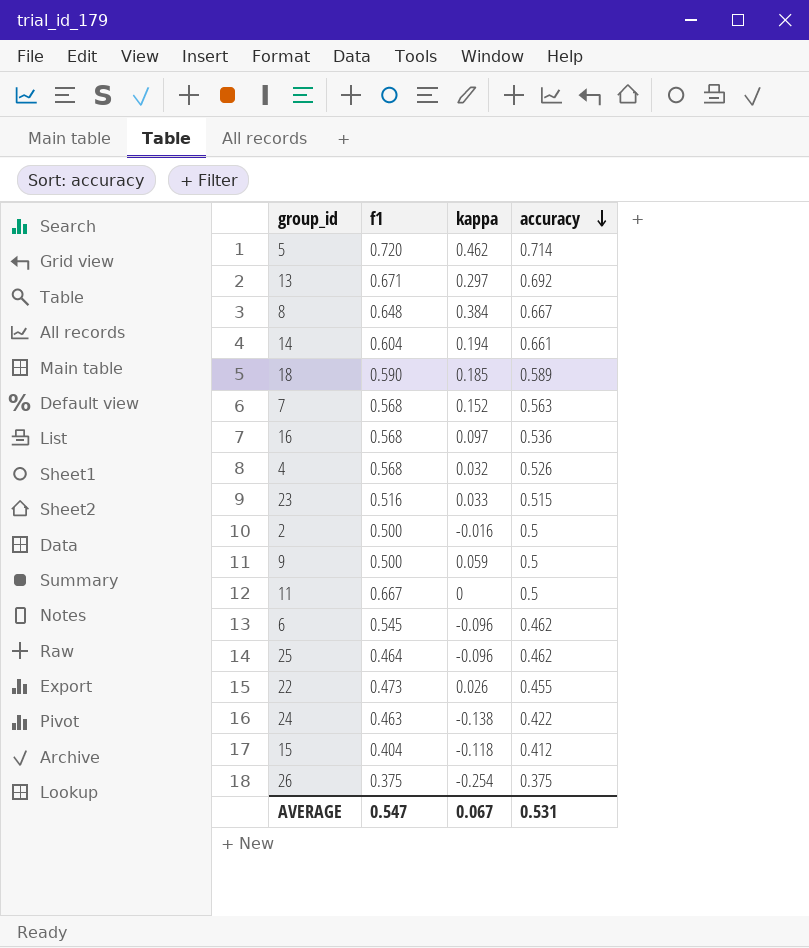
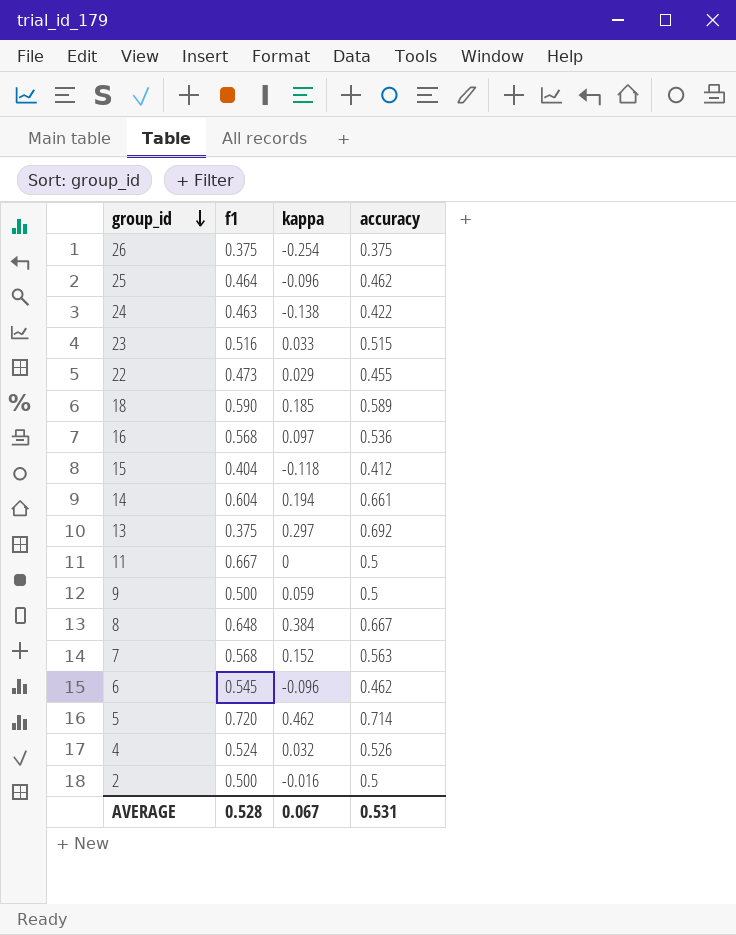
row order: accuracy descending -> group_id descending
22 | kappa: 0.026 -> 0.029
13 | f1: 0.671 -> 0.375
4 | f1: 0.568 -> 0.524
AVERAGE | f1: 0.547 -> 0.528

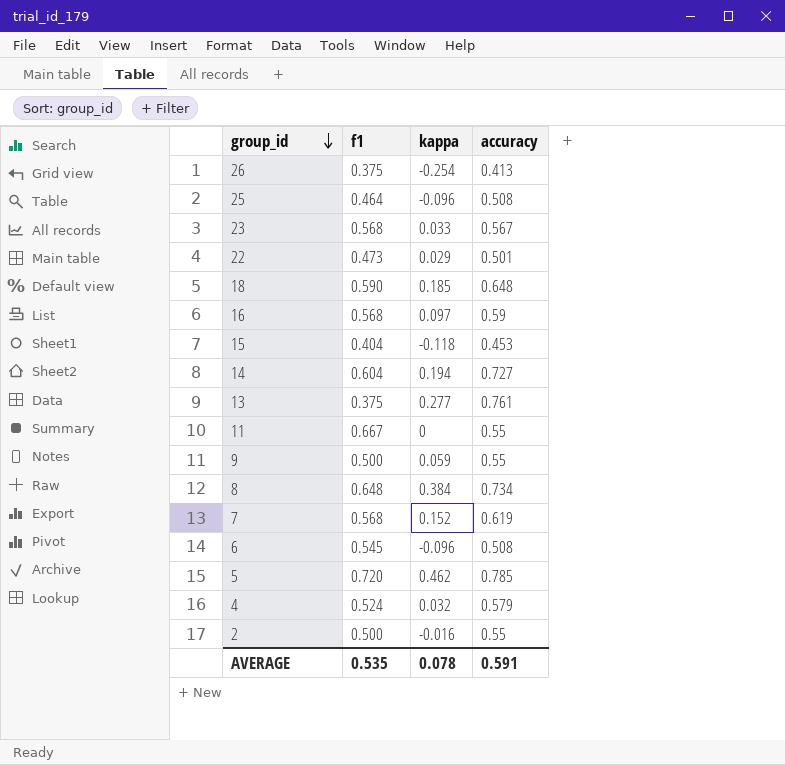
row 24: 0.463 | -0.138 | 0.422 -> none
26 | accuracy: 0.375 -> 0.413
25 | accuracy: 0.462 -> 0.508
23 | f1: 0.516 -> 0.568
23 | accuracy: 0.515 -> 0.567
22 | accuracy: 0.455 -> 0.501
18 | accuracy: 0.589 -> 0.648
16 | accuracy: 0.536 -> 0.59
15 | accuracy: 0.412 -> 0.453
14 | accuracy: 0.661 -> 0.727
13 | kappa: 0.297 -> 0.277
13 | accuracy: 0.692 -> 0.761
11 | accuracy: 0.5 -> 0.55
9 | accuracy: 0.5 -> 0.55
8 | accuracy: 0.667 -> 0.734
7 | accuracy: 0.563 -> 0.619
6 | accuracy: 0.462 -> 0.508
5 | accuracy: 0.714 -> 0.785
4 | accuracy: 0.526 -> 0.579
2 | accuracy: 0.5 -> 0.55
AVERAGE | f1: 0.528 -> 0.535
AVERAGE | kappa: 0.067 -> 0.078
AVERAGE | accuracy: 0.531 -> 0.591

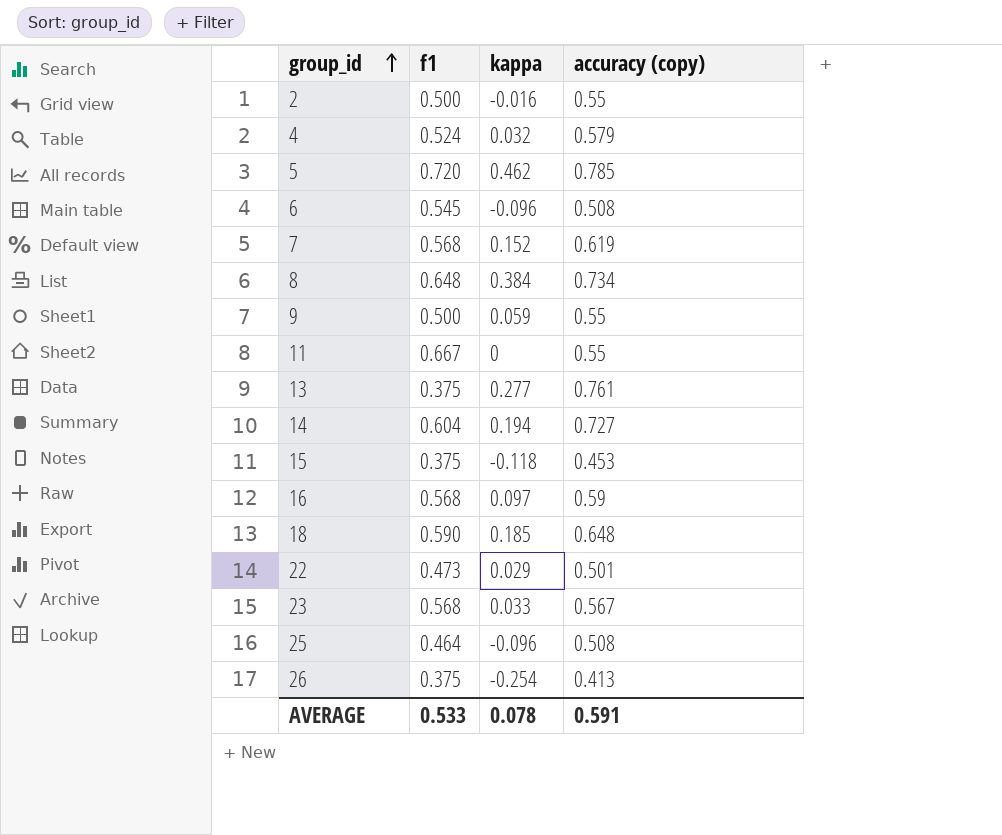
row order: group_id descending -> group_id ascending
column name: accuracy -> accuracy (copy)
15 | f1: 0.404 -> 0.375
AVERAGE | f1: 0.535 -> 0.533

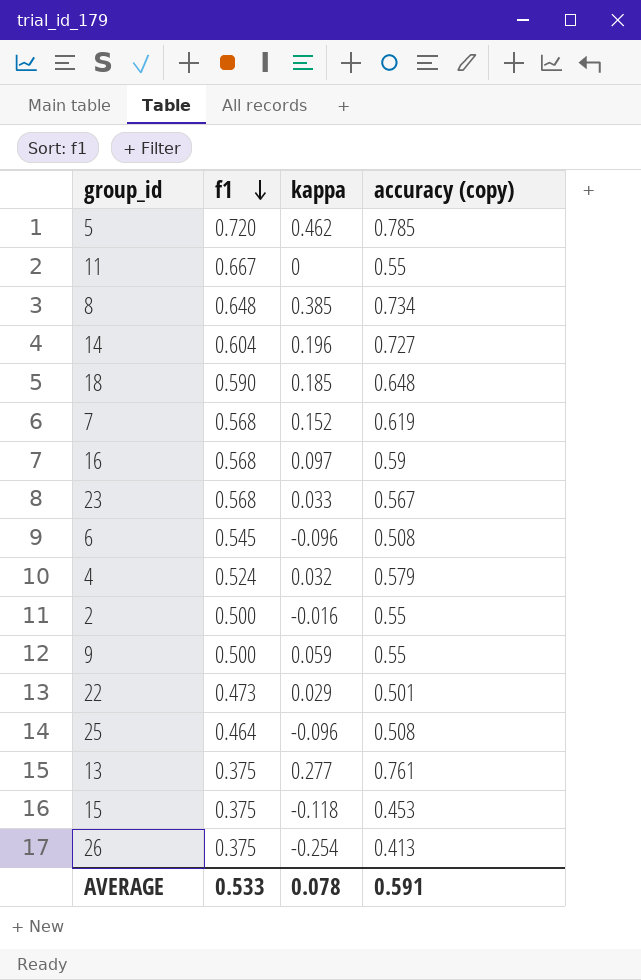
row order: group_id ascending -> f1 descending
8 | kappa: 0.384 -> 0.385
14 | kappa: 0.194 -> 0.196

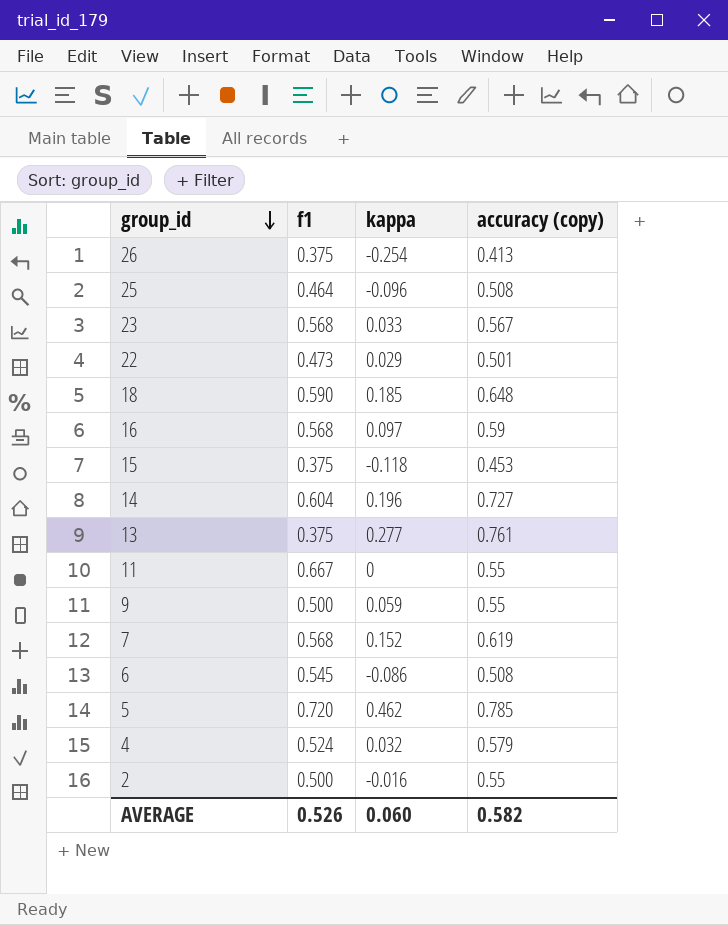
row order: f1 descending -> group_id descending
row 8: 0.648 | 0.385 | 0.734 -> none
6 | kappa: -0.096 -> -0.086
AVERAGE | f1: 0.533 -> 0.526
AVERAGE | kappa: 0.078 -> 0.060
AVERAGE | accuracy (copy): 0.591 -> 0.582

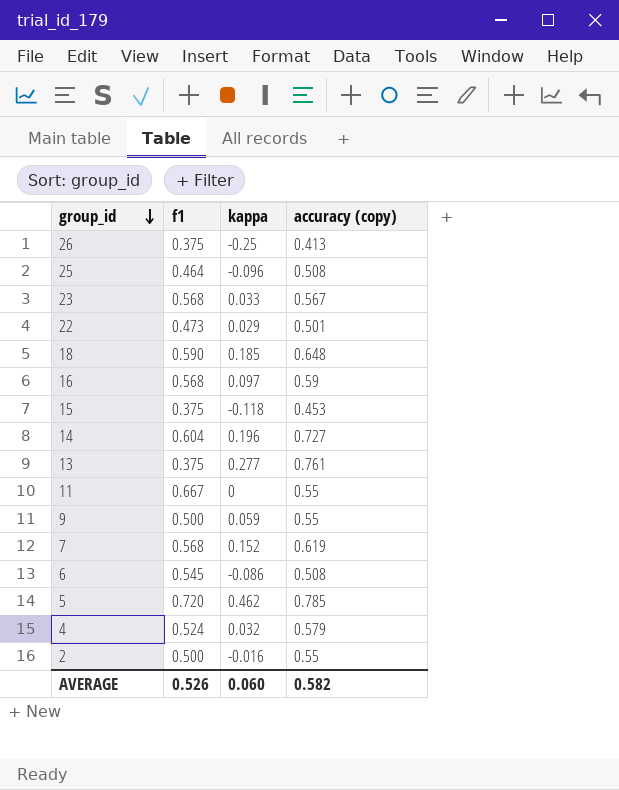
26 | kappa: -0.254 -> -0.25

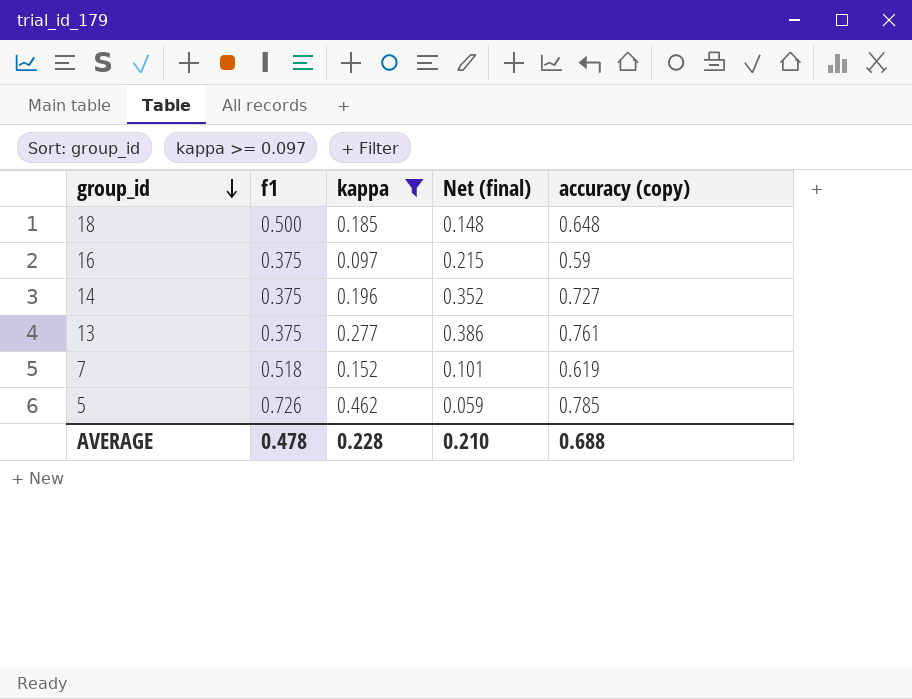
filter: none -> kappa >= 0.097
column Net (final) | formula: none -> [accuracy (copy)] - [f1]
18 | f1: 0.590 -> 0.500
16 | f1: 0.568 -> 0.375
14 | f1: 0.604 -> 0.375
7 | f1: 0.568 -> 0.518
5 | f1: 0.720 -> 0.726
AVERAGE | f1: 0.526 -> 0.478
AVERAGE | kappa: 0.060 -> 0.228
AVERAGE | accuracy (copy): 0.582 -> 0.688

